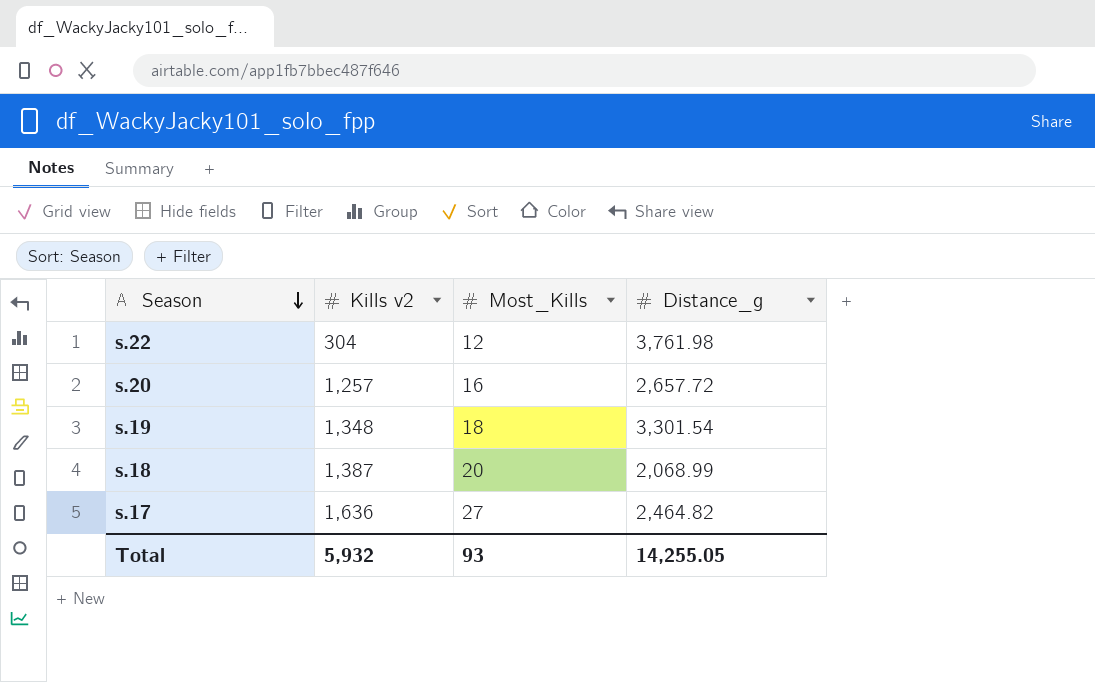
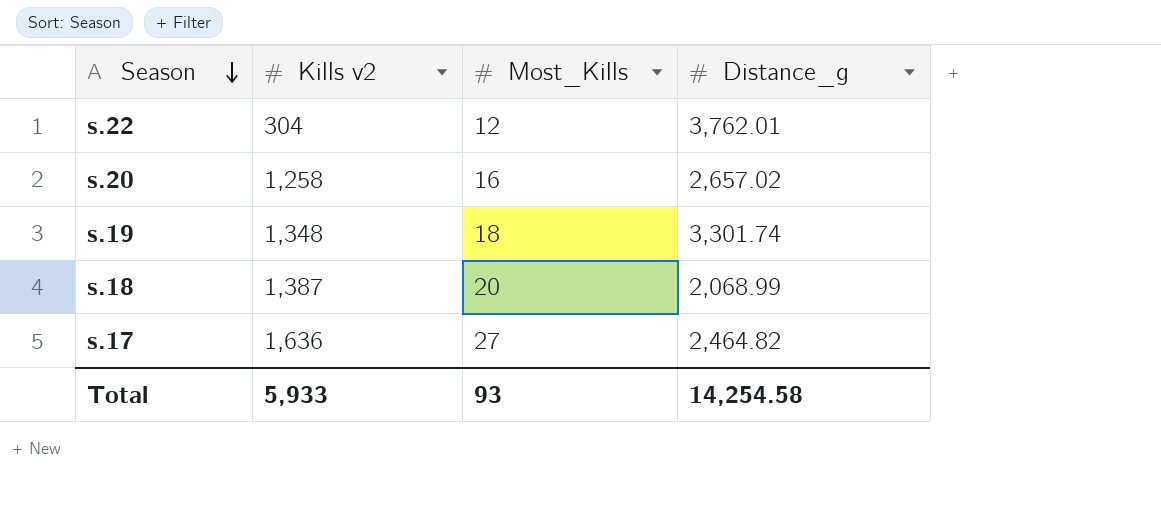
s.22 | Distance_g: 3,761.98 -> 3,762.01
s.20 | Kills v2: 1,257 -> 1,258
s.20 | Distance_g: 2,657.72 -> 2,657.02
s.19 | Distance_g: 3,301.54 -> 3,301.74
Total | Kills v2: 5,932 -> 5,933
Total | Distance_g: 14,255.05 -> 14,254.58

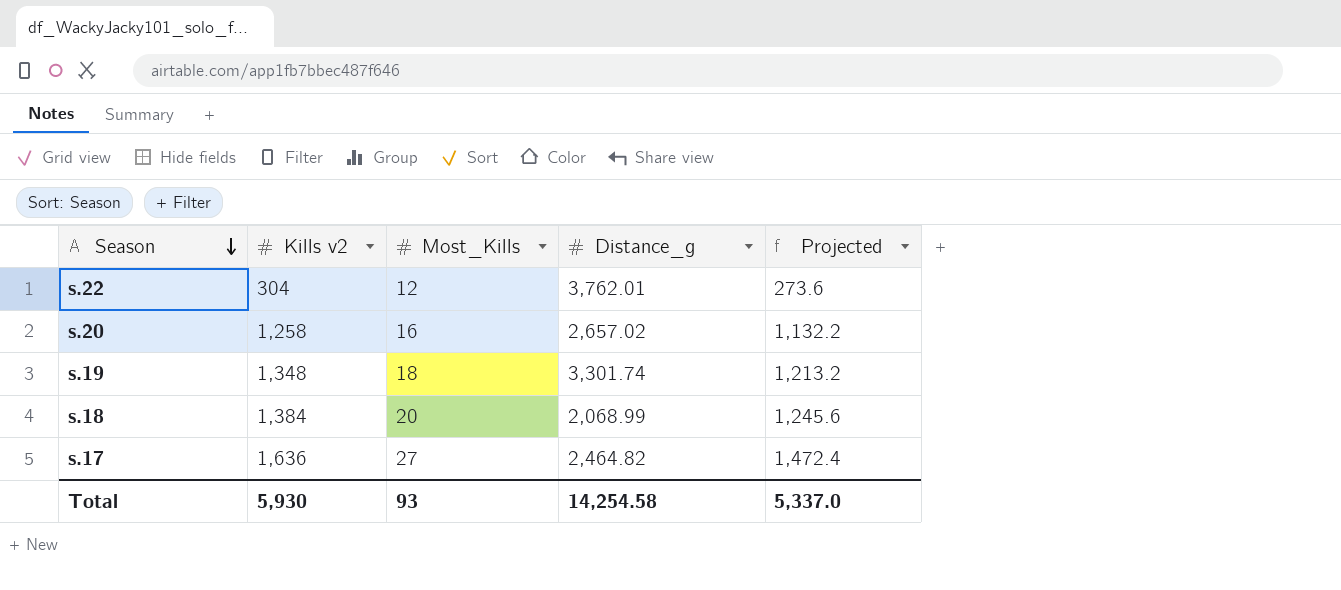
column Projected | formula: none -> [Kills v2] * 0.9
s.18 | Kills v2: 1,387 -> 1,384
Total | Kills v2: 5,933 -> 5,930

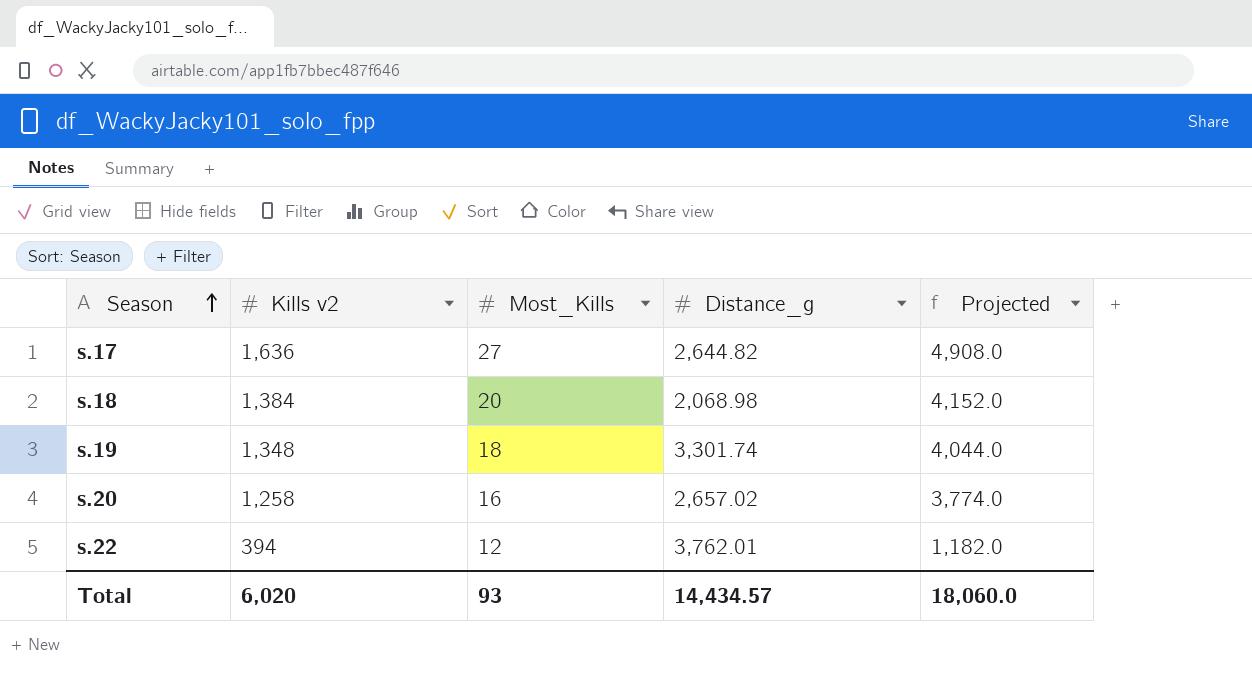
row order: Season descending -> Season ascending
column Projected | formula: [Kills v2] * 0.9 -> [Kills v2] * 3
s.17 | Distance_g: 2,464.82 -> 2,644.82
s.18 | Distance_g: 2,068.99 -> 2,068.98
s.22 | Kills v2: 304 -> 394
Total | Kills v2: 5,930 -> 6,020
Total | Distance_g: 14,254.58 -> 14,434.57
Total | Projected: 5,337.0 -> 18,060.0

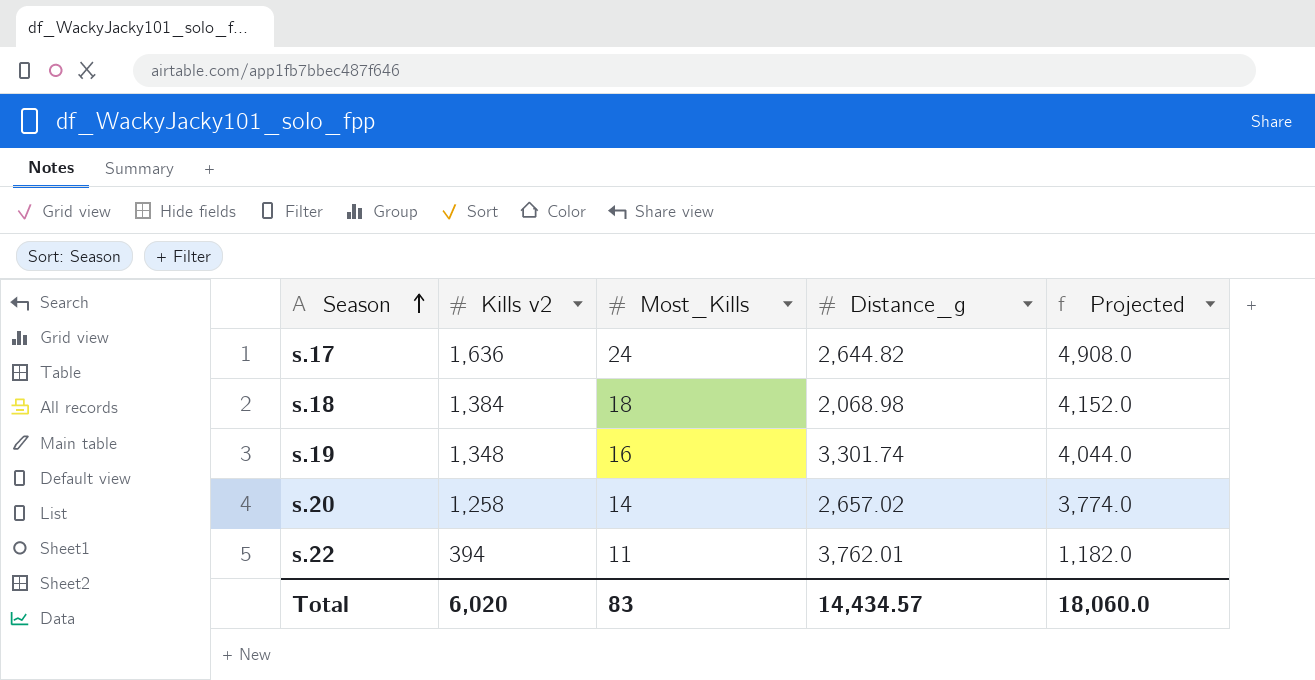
s.17 | Most_Kills: 27 -> 24
s.18 | Most_Kills: 20 -> 18
s.19 | Most_Kills: 18 -> 16
s.20 | Most_Kills: 16 -> 14
s.22 | Most_Kills: 12 -> 11
Total | Most_Kills: 93 -> 83

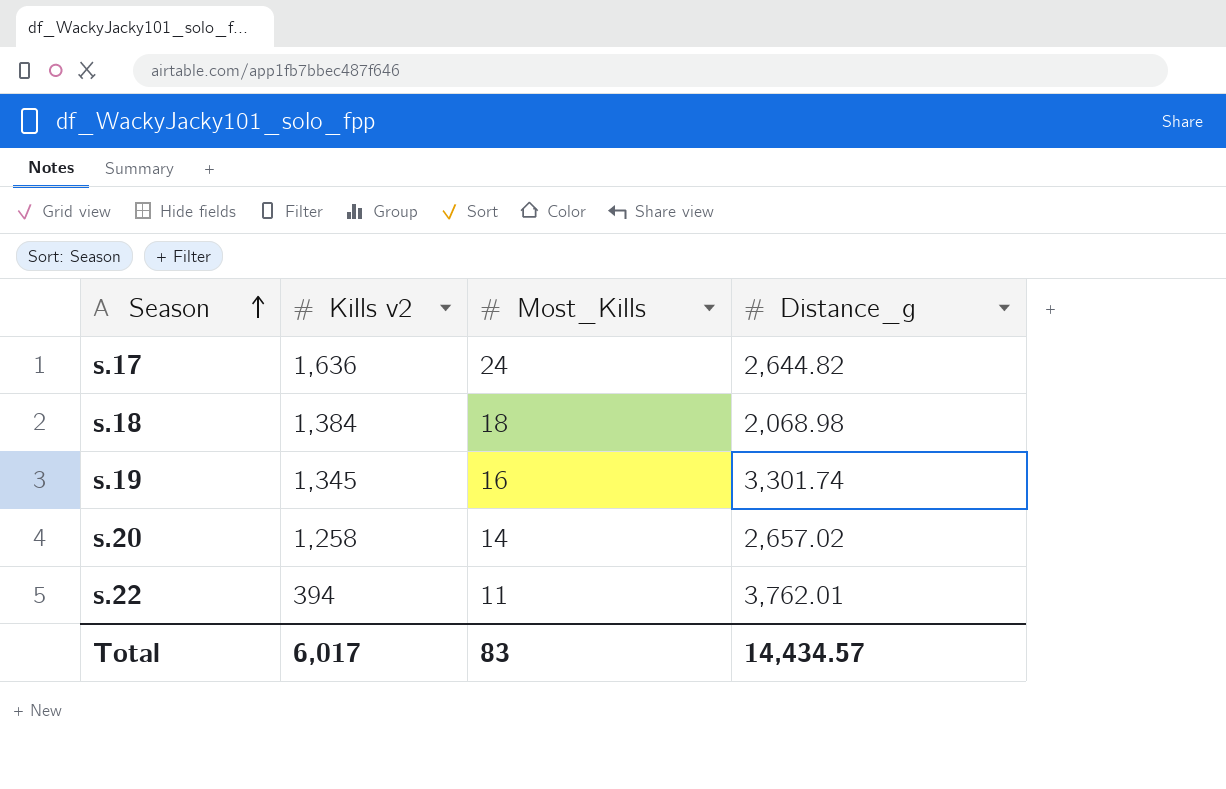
column Projected | formula: [Kills v2] * 3 -> none
s.19 | Kills v2: 1,348 -> 1,345
Total | Kills v2: 6,020 -> 6,017

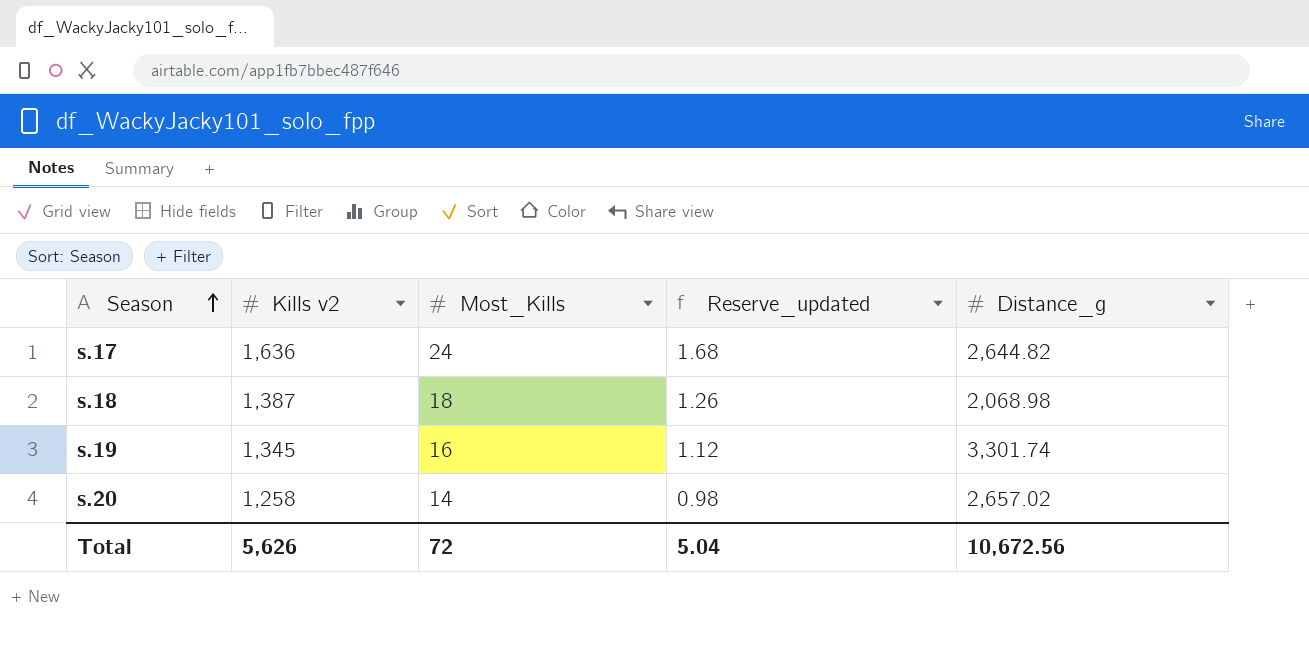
column Reserve_updated | formula: none -> [Most_Kills] * 0.07
row s.22: 394 | 11 | 3,762.01 -> none
s.18 | Kills v2: 1,384 -> 1,387
Total | Kills v2: 6,017 -> 5,626
Total | Most_Kills: 83 -> 72
Total | Distance_g: 14,434.57 -> 10,672.56

